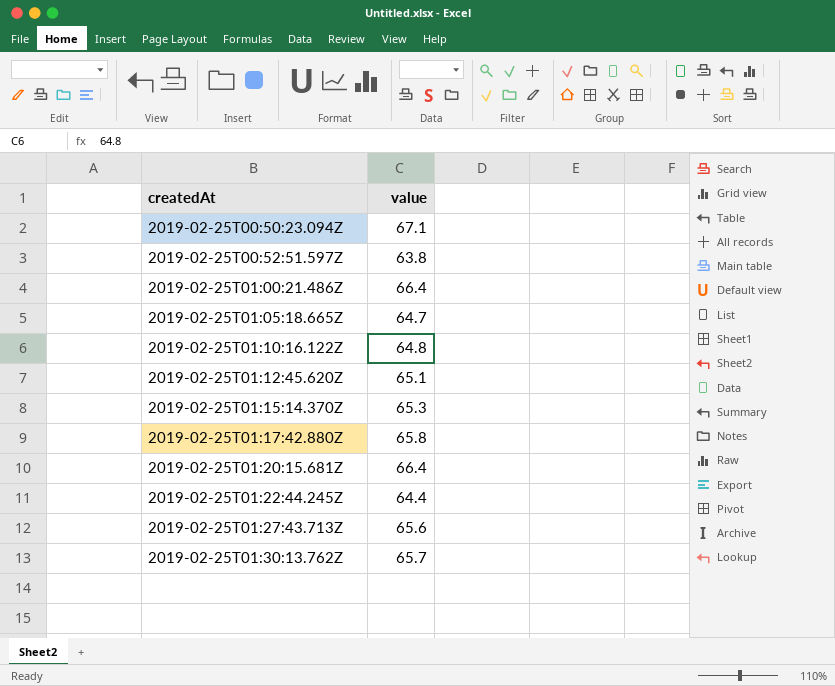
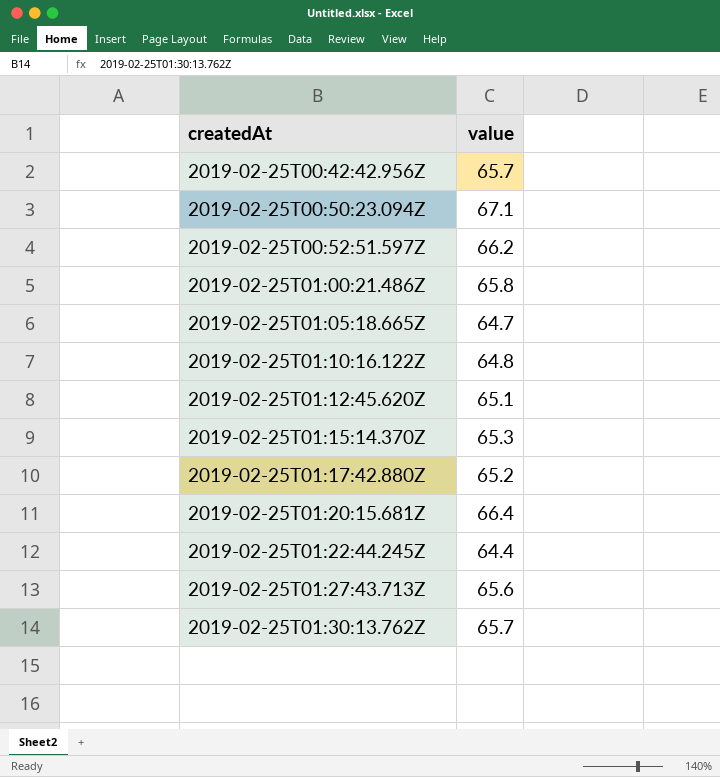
row 2019-02-25T00:42:42.956Z: none -> 65.7
2019-02-25T00:52:51.597Z | value: 63.8 -> 66.2
2019-02-25T01:00:21.486Z | value: 66.4 -> 65.8
2019-02-25T01:17:42.880Z | value: 65.8 -> 65.2

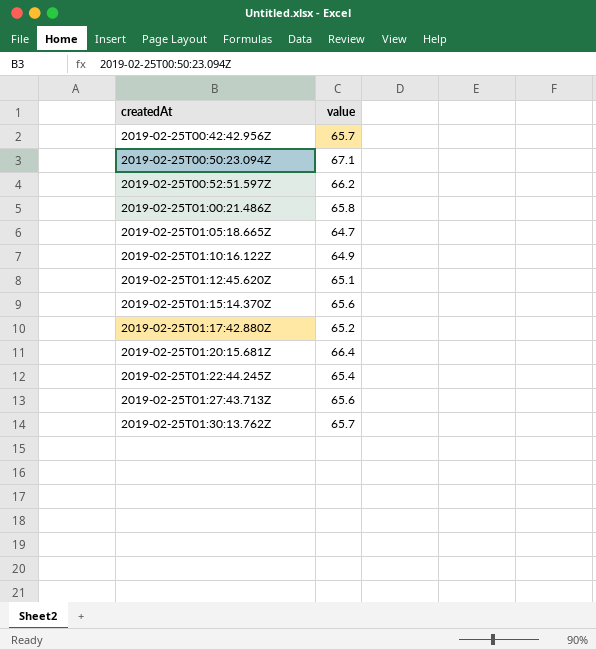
2019-02-25T01:10:16.122Z | value: 64.8 -> 64.9
2019-02-25T01:15:14.370Z | value: 65.3 -> 65.6
2019-02-25T01:22:44.245Z | value: 64.4 -> 65.4

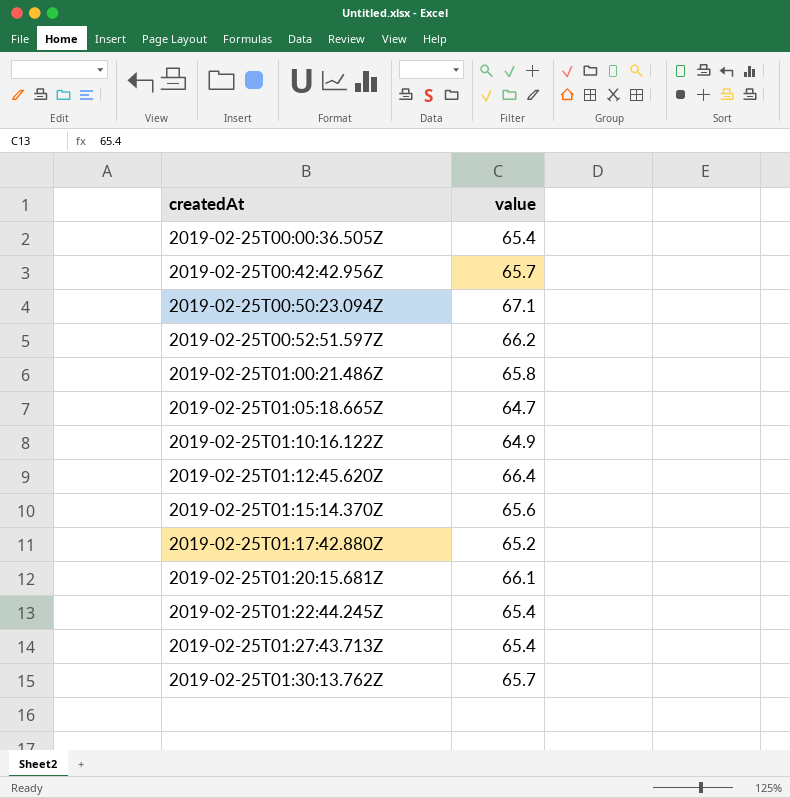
row 2019-02-25T00:00:36.505Z: none -> 65.4
2019-02-25T01:12:45.620Z | value: 65.1 -> 66.4
2019-02-25T01:20:15.681Z | value: 66.4 -> 66.1
2019-02-25T01:27:43.713Z | value: 65.6 -> 65.4

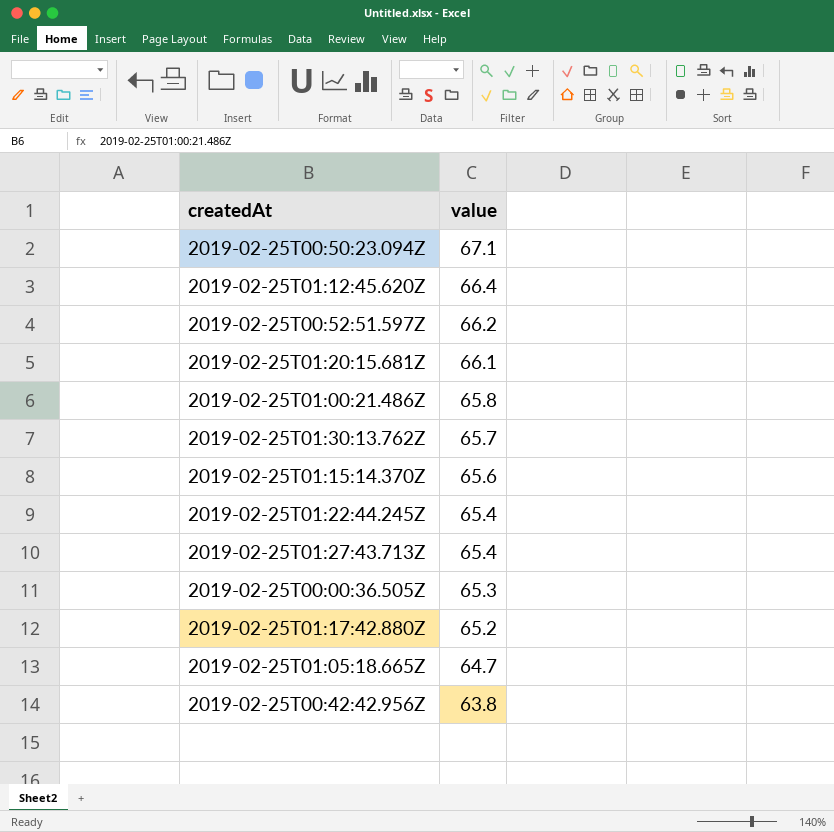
row order: createdAt ascending -> value descending
row 2019-02-25T01:10:16.122Z: 64.9 -> none
2019-02-25T00:00:36.505Z | value: 65.4 -> 65.3
2019-02-25T00:42:42.956Z | value: 65.7 -> 63.8

